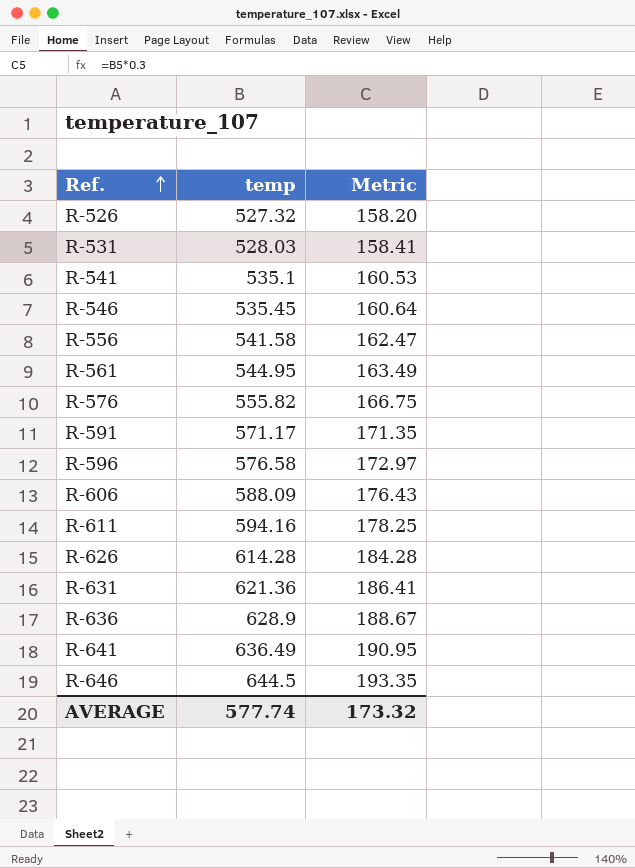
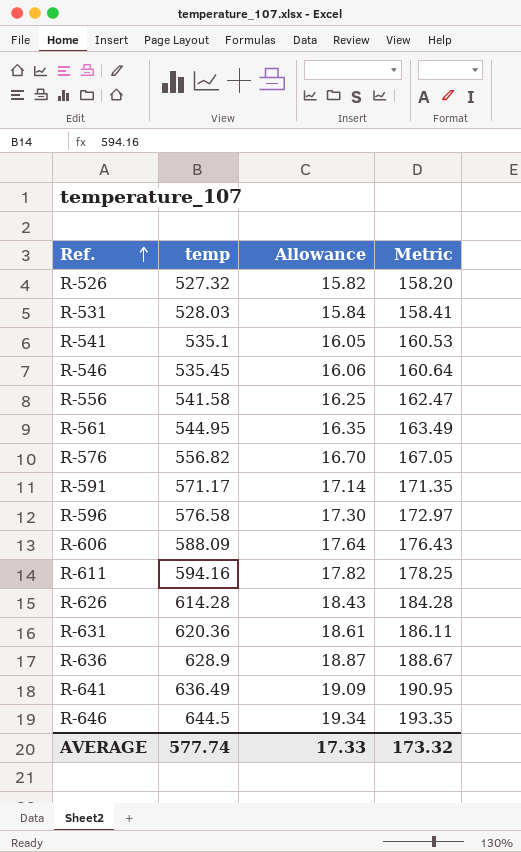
column Allowance | formula: none -> [temp] * 0.03
R-576 | temp: 555.82 -> 556.82
R-576 | Metric: 166.75 -> 167.05
R-631 | temp: 621.36 -> 620.36
R-631 | Metric: 186.41 -> 186.11

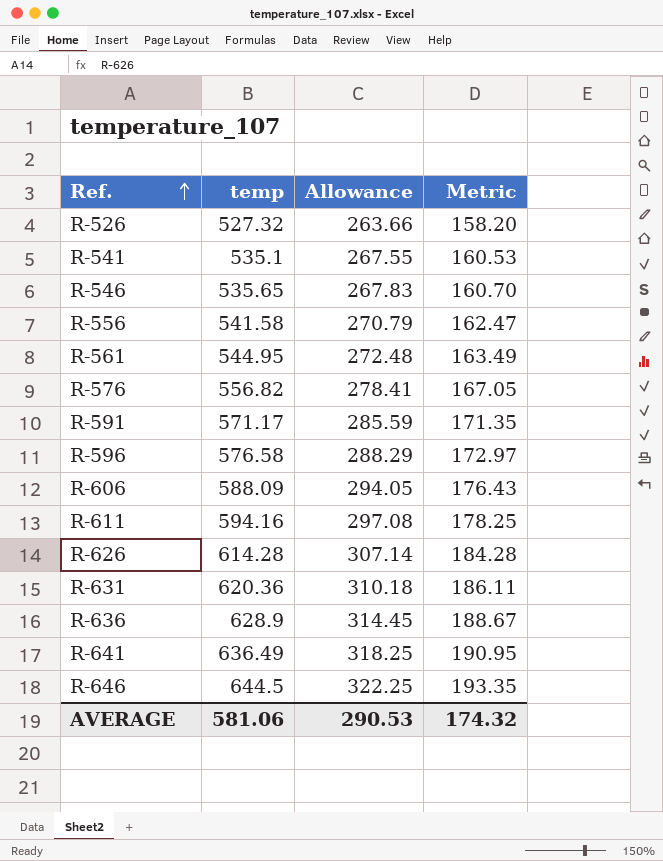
column Allowance | formula: [temp] * 0.03 -> [temp] * 0.5
row R-531: 528.03 | 15.84 | 158.41 -> none
R-546 | temp: 535.45 -> 535.65
R-546 | Metric: 160.64 -> 160.70
AVERAGE | temp: 577.74 -> 581.06
AVERAGE | Allowance: 17.33 -> 290.53
AVERAGE | Metric: 173.32 -> 174.32

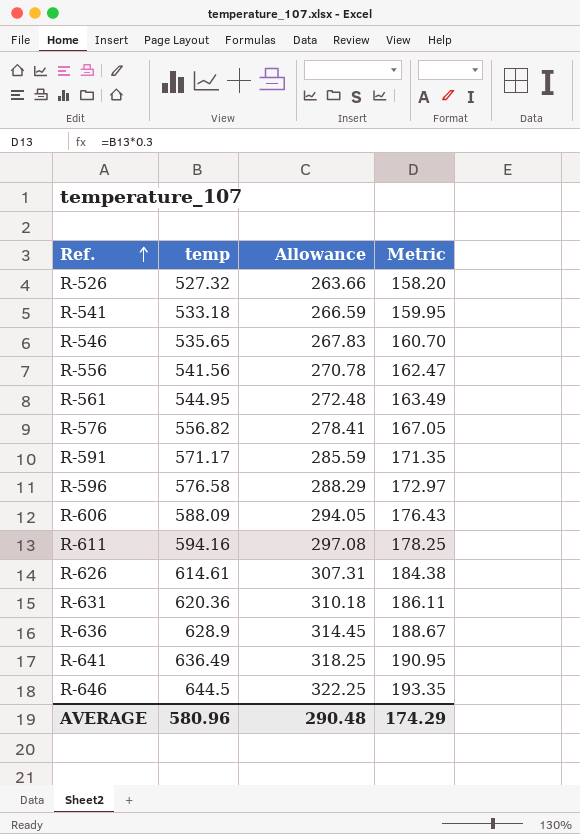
R-541 | temp: 535.1 -> 533.18
R-541 | Allowance: 267.55 -> 266.59
R-541 | Metric: 160.53 -> 159.95
R-556 | temp: 541.58 -> 541.56
R-556 | Allowance: 270.79 -> 270.78
R-626 | temp: 614.28 -> 614.61
R-626 | Allowance: 307.14 -> 307.31
R-626 | Metric: 184.28 -> 184.38
AVERAGE | temp: 581.06 -> 580.96
AVERAGE | Allowance: 290.53 -> 290.48
AVERAGE | Metric: 174.32 -> 174.29

